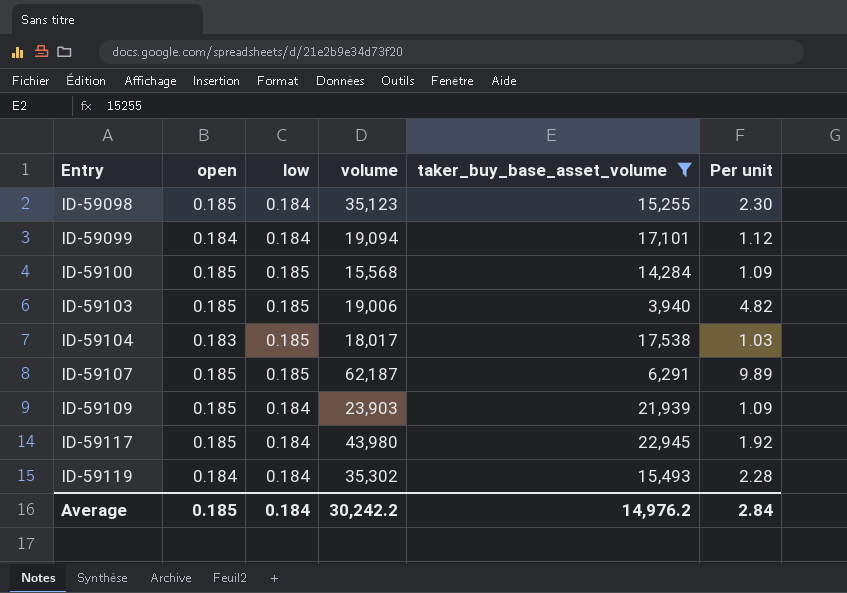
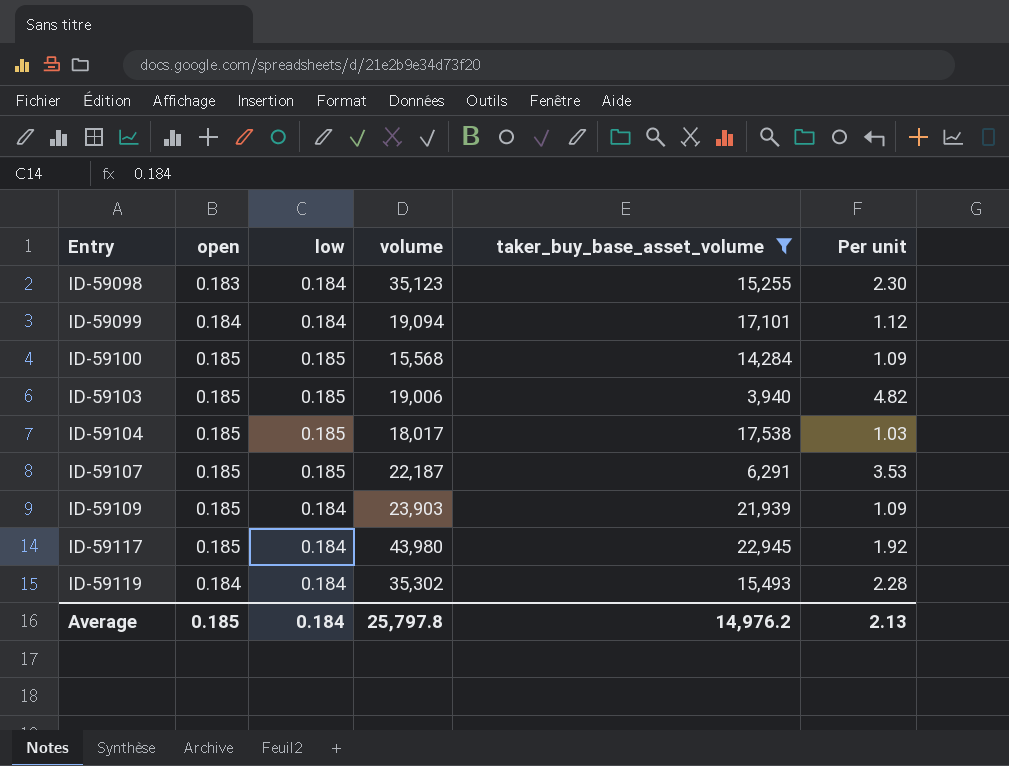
ID-59098 | open: 0.185 -> 0.183
ID-59104 | open: 0.183 -> 0.185
ID-59107 | volume: 62,187 -> 22,187
ID-59107 | Per unit: 9.89 -> 3.53
Average | volume: 30,242.2 -> 25,797.8
Average | Per unit: 2.84 -> 2.13

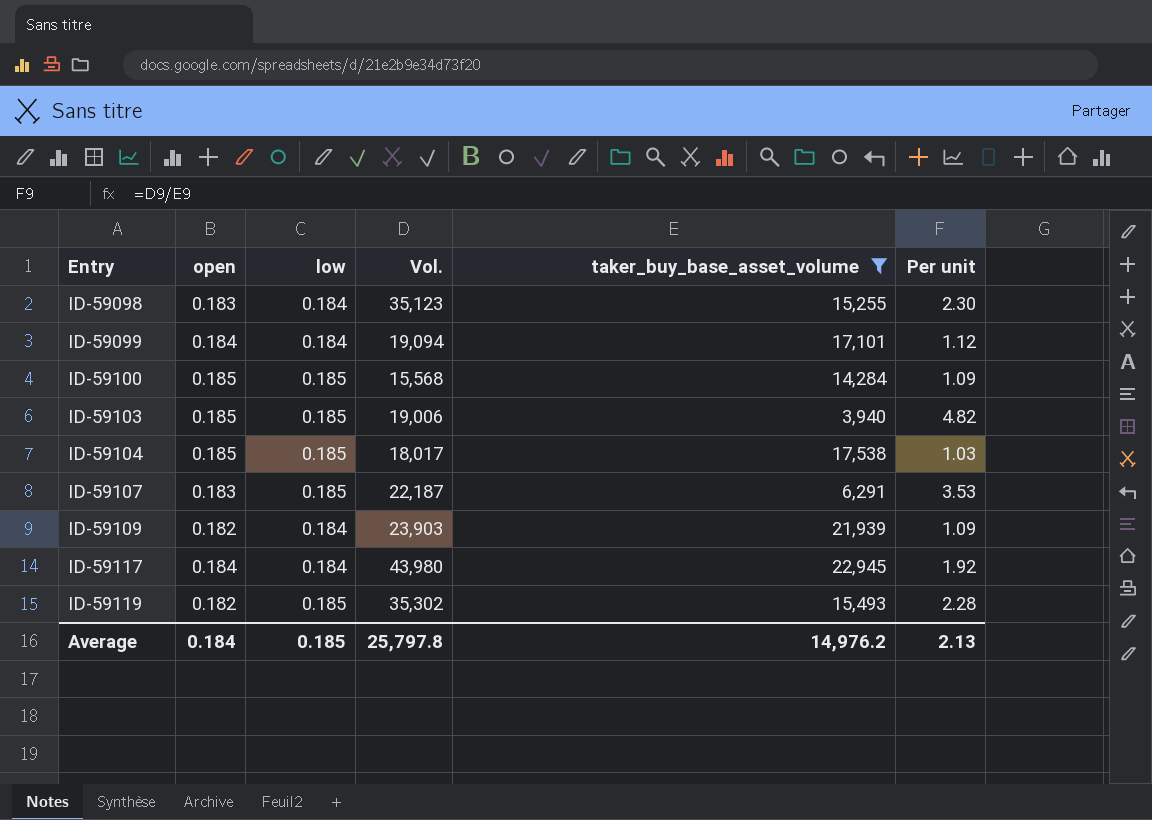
column name: volume -> Vol.
ID-59107 | open: 0.185 -> 0.183
ID-59109 | open: 0.185 -> 0.182
ID-59117 | open: 0.185 -> 0.184
ID-59119 | open: 0.184 -> 0.182
ID-59119 | low: 0.184 -> 0.185
Average | open: 0.185 -> 0.184
Average | low: 0.184 -> 0.185

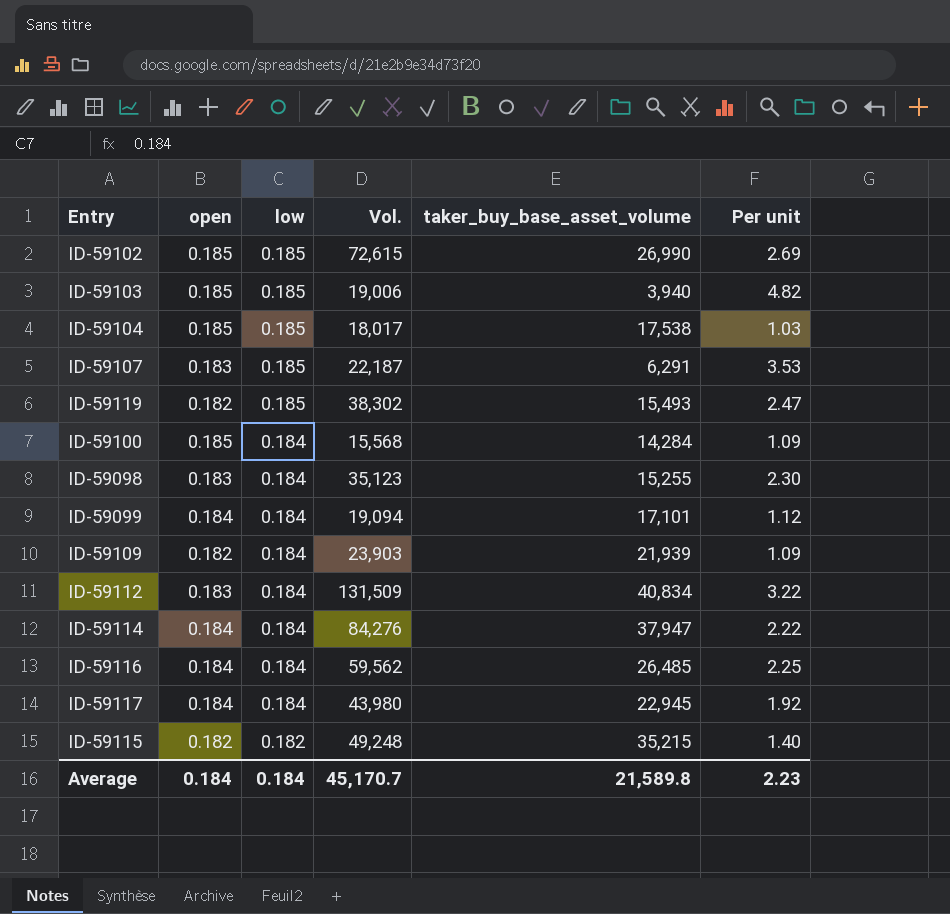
filter: taker_buy_base_asset_volume <= 22,945 -> none
row order: Entry ascending -> low descending
ID-59119 | Vol.: 35,302 -> 38,302
ID-59119 | Per unit: 2.28 -> 2.47
ID-59100 | low: 0.185 -> 0.184
Average | low: 0.185 -> 0.184
Average | Vol.: 25,797.8 -> 45,170.7
Average | taker_buy_base_asset_volume: 14,976.2 -> 21,589.8
Average | Per unit: 2.13 -> 2.23

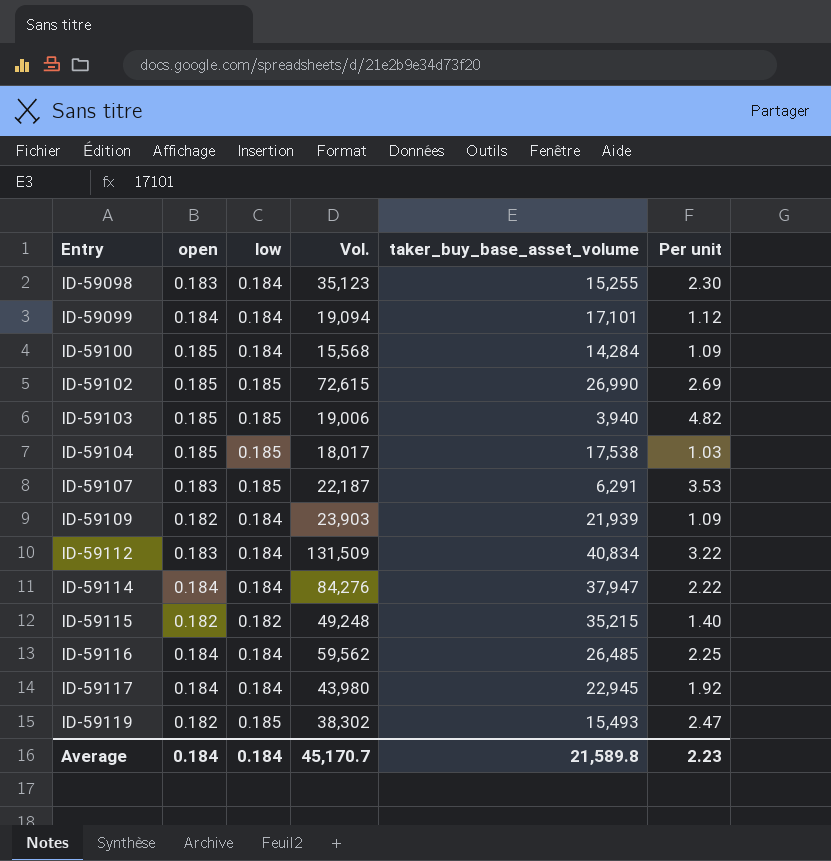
row order: low descending -> Entry ascending

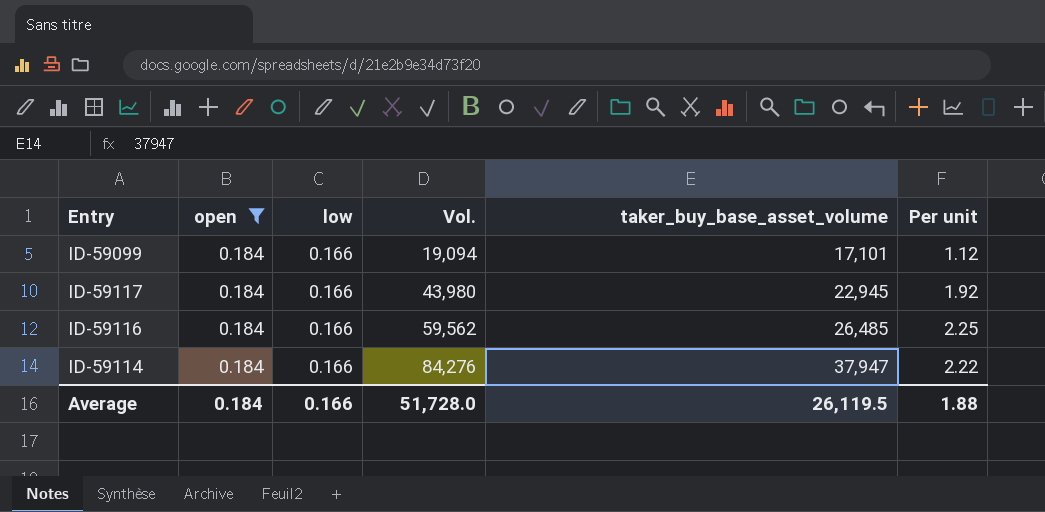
filter: none -> open = 0.184
row order: Entry ascending -> Vol. ascending
ID-59099 | low: 0.184 -> 0.166
ID-59117 | low: 0.184 -> 0.166
ID-59116 | low: 0.184 -> 0.166
ID-59114 | low: 0.184 -> 0.166
Average | low: 0.184 -> 0.166
Average | Vol.: 45,170.7 -> 51,728.0
Average | taker_buy_base_asset_volume: 21,589.8 -> 26,119.5
Average | Per unit: 2.23 -> 1.88

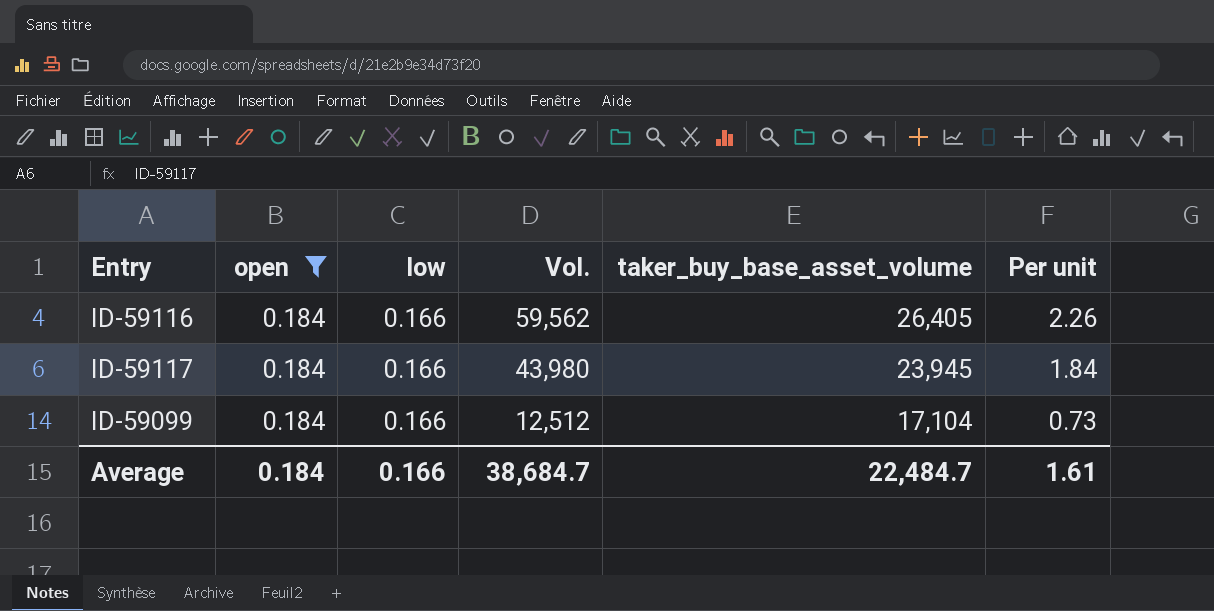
row order: Vol. ascending -> Vol. descending
row ID-59114: 0.184 | 0.166 | 84,276 | 37,947 | 2.22 -> none
ID-59116 | taker_buy_base_asset_volume: 26,485 -> 26,405
ID-59116 | Per unit: 2.25 -> 2.26
ID-59117 | taker_buy_base_asset_volume: 22,945 -> 23,945
ID-59117 | Per unit: 1.92 -> 1.84
ID-59099 | Vol.: 19,094 -> 12,512
ID-59099 | taker_buy_base_asset_volume: 17,101 -> 17,104
ID-59099 | Per unit: 1.12 -> 0.73
Average | Vol.: 51,728.0 -> 38,684.7
Average | taker_buy_base_asset_volume: 26,119.5 -> 22,484.7
Average | Per unit: 1.88 -> 1.61

